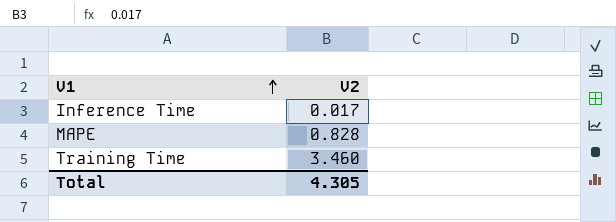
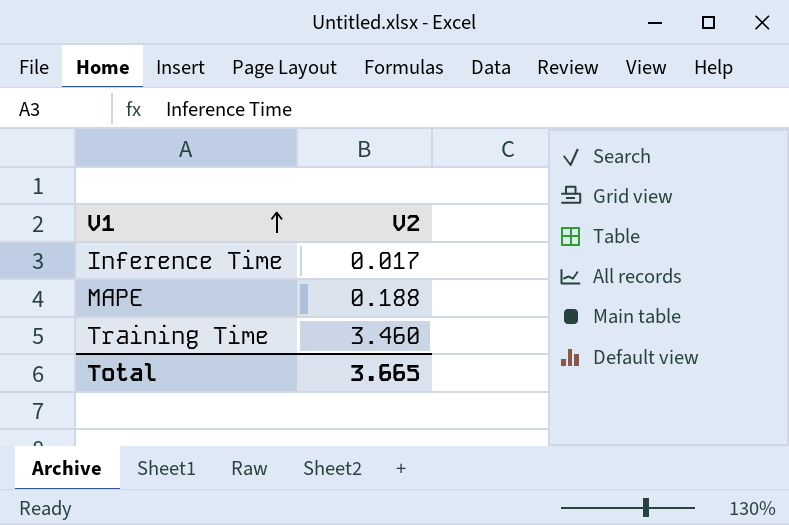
MAPE | V2: 0.828 -> 0.188
Total | V2: 4.305 -> 3.665

